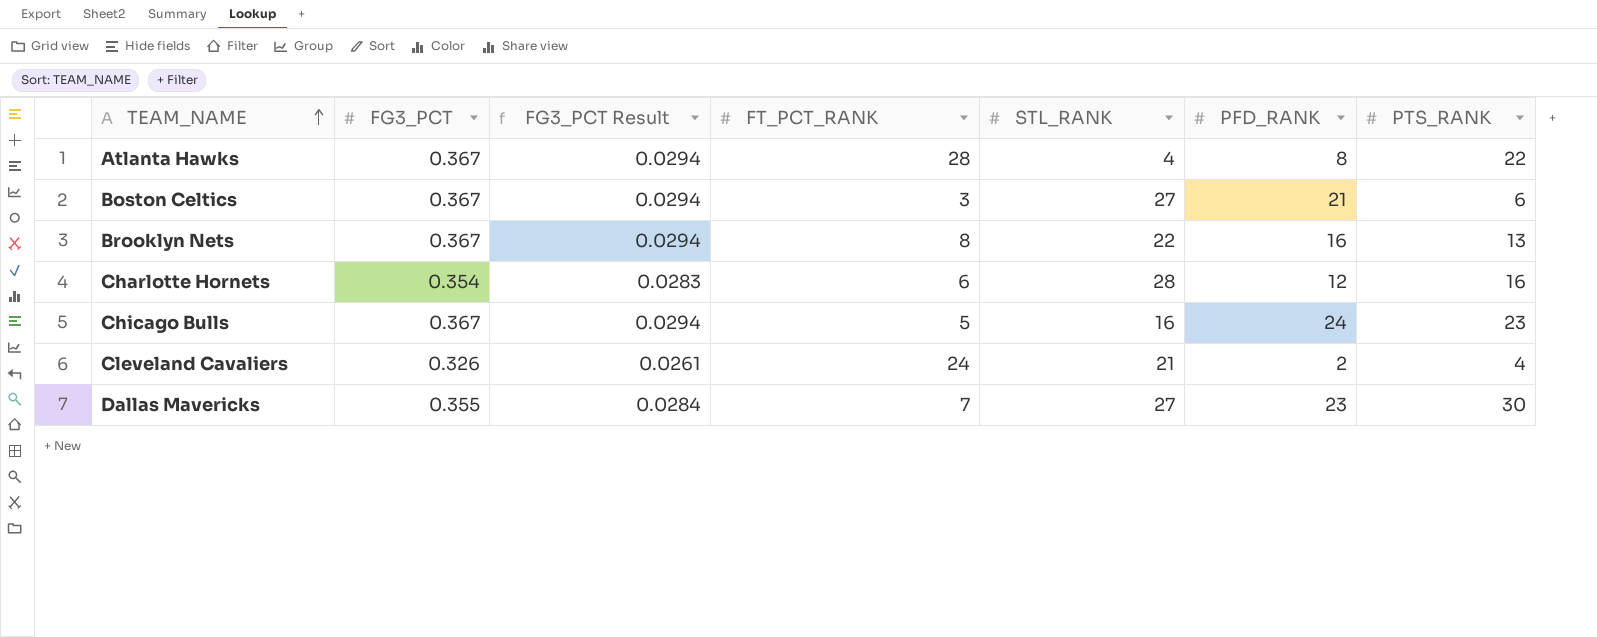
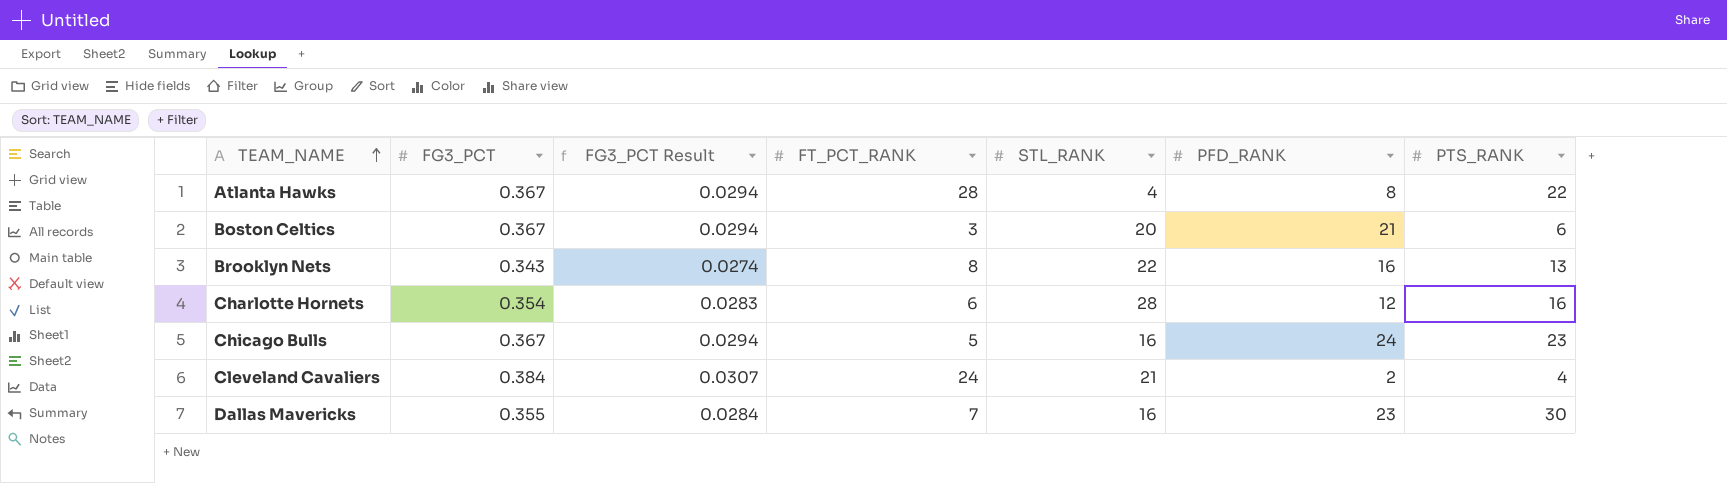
Boston Celtics | STL_RANK: 27 -> 20
Brooklyn Nets | FG3_PCT: 0.367 -> 0.343
Brooklyn Nets | FG3_PCT Result: 0.0294 -> 0.0274
Cleveland Cavaliers | FG3_PCT: 0.326 -> 0.384
Cleveland Cavaliers | FG3_PCT Result: 0.0261 -> 0.0307
Dallas Mavericks | STL_RANK: 27 -> 16

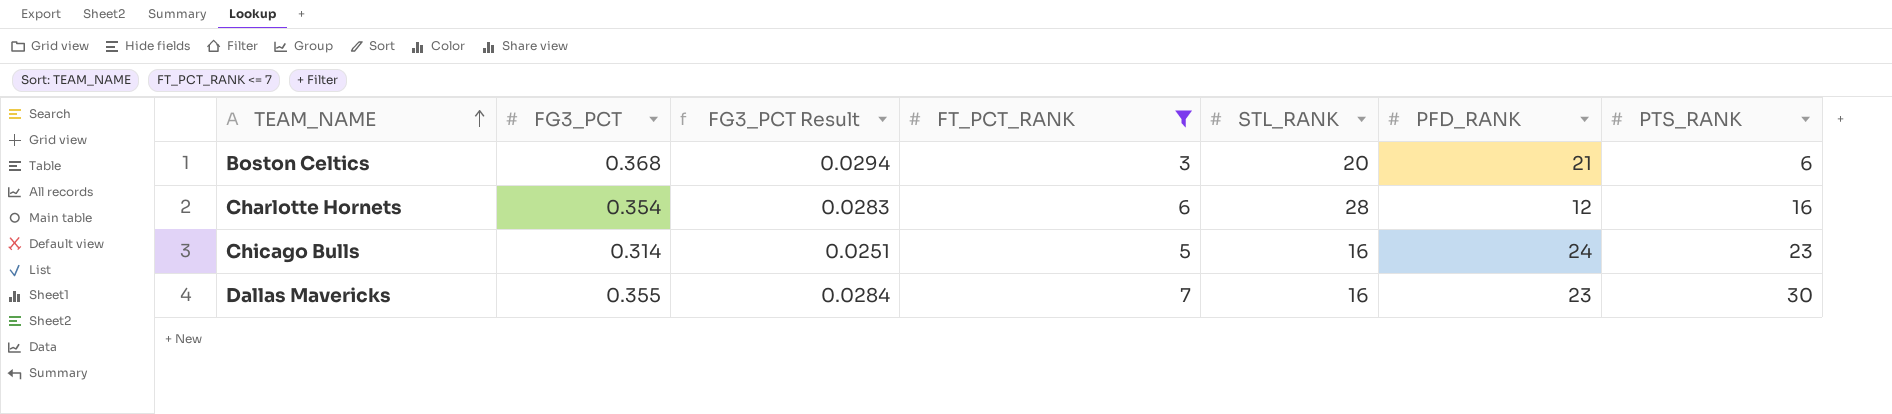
filter: none -> FT_PCT_RANK <= 7
Boston Celtics | FG3_PCT: 0.367 -> 0.368
Chicago Bulls | FG3_PCT: 0.367 -> 0.314
Chicago Bulls | FG3_PCT Result: 0.0294 -> 0.0251

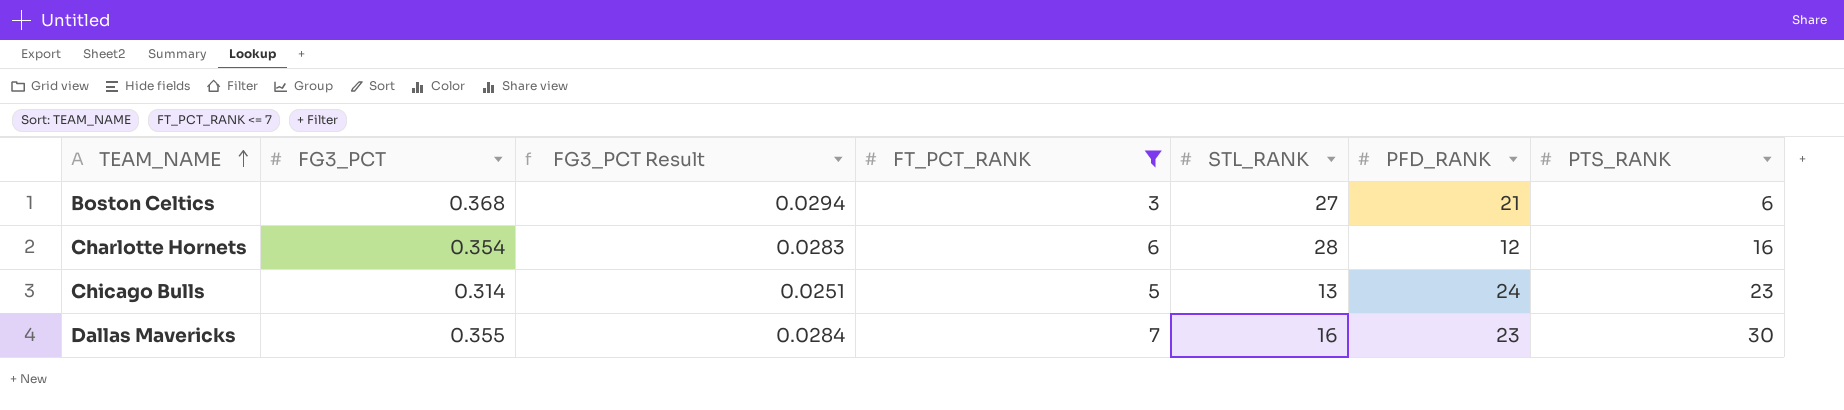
Boston Celtics | STL_RANK: 20 -> 27
Chicago Bulls | STL_RANK: 16 -> 13

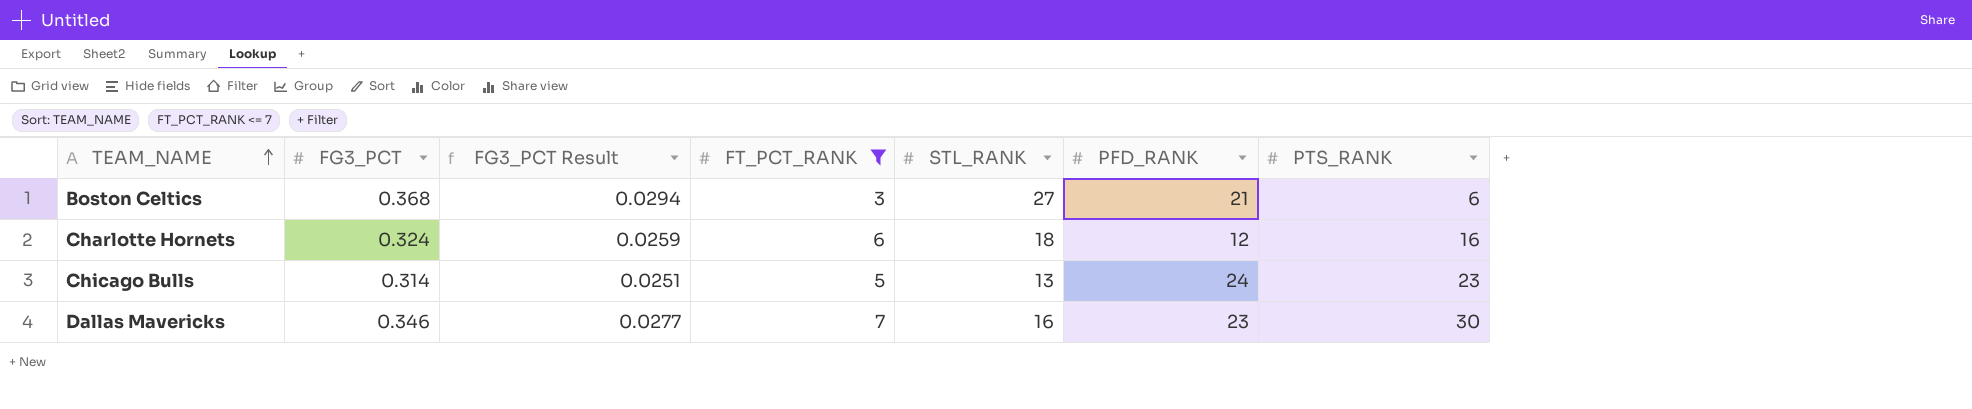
Charlotte Hornets | FG3_PCT: 0.354 -> 0.324
Charlotte Hornets | FG3_PCT Result: 0.0283 -> 0.0259
Charlotte Hornets | STL_RANK: 28 -> 18
Dallas Mavericks | FG3_PCT: 0.355 -> 0.346
Dallas Mavericks | FG3_PCT Result: 0.0284 -> 0.0277

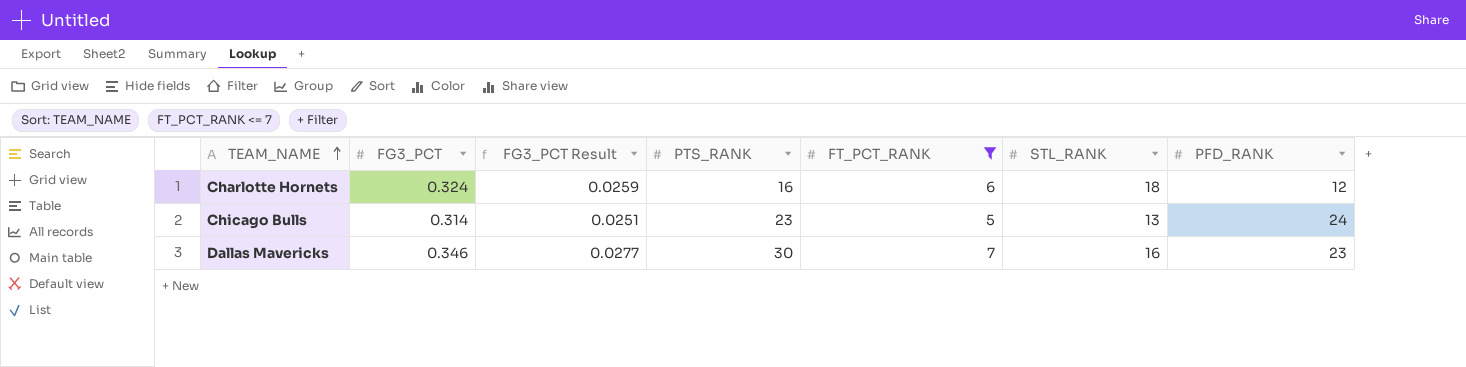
column PTS_RANK | position: 7 -> 4
row Boston Celtics: 0.368 | 0.0294 | 3 | 27 | 21 | 6 -> none

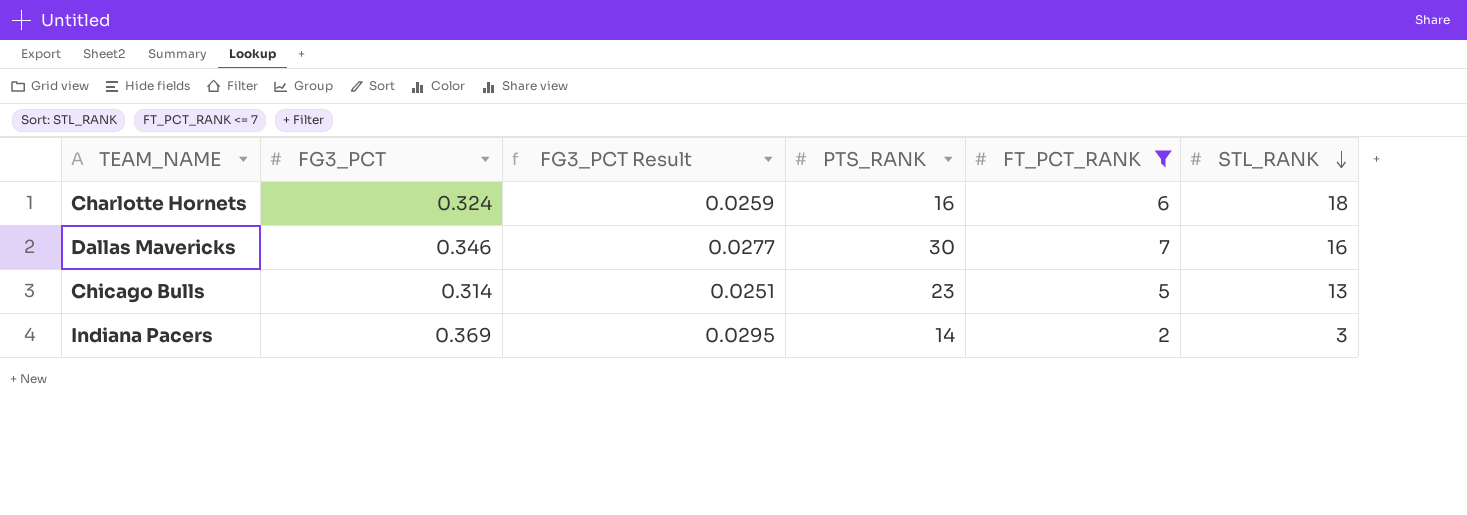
row order: TEAM_NAME ascending -> STL_RANK descending
column PFD_RANK | position: 7 -> none
row Indiana Pacers: none -> 0.369 | 0.0295 | 14 | 2 | 3

